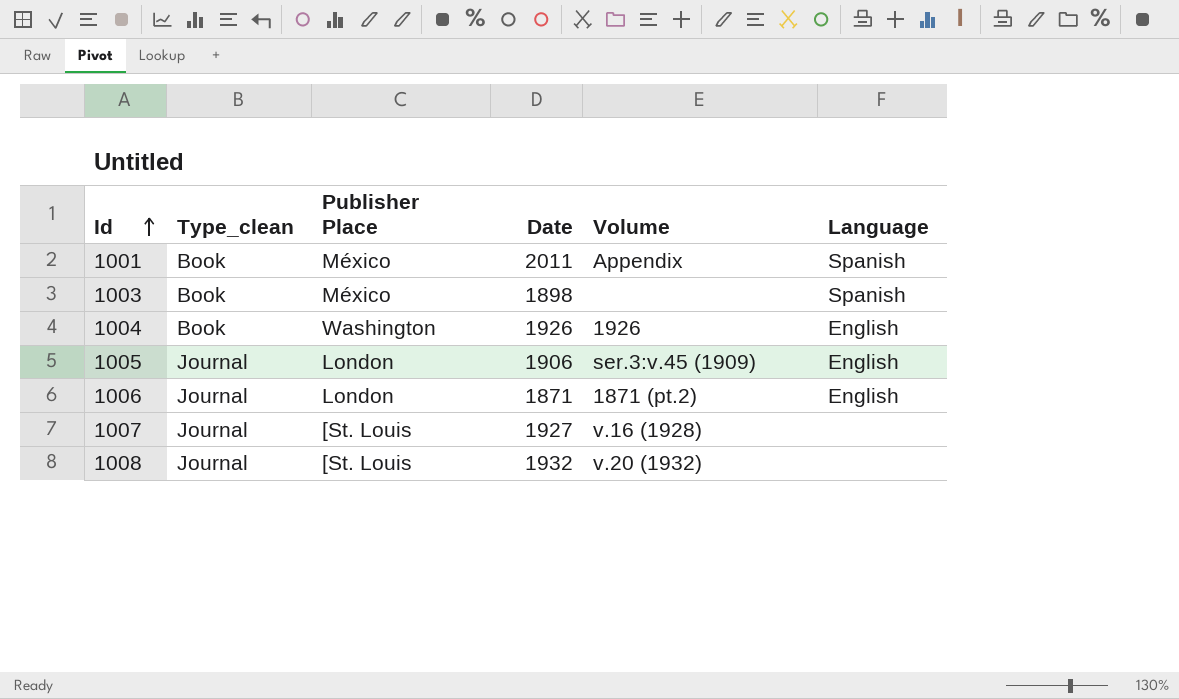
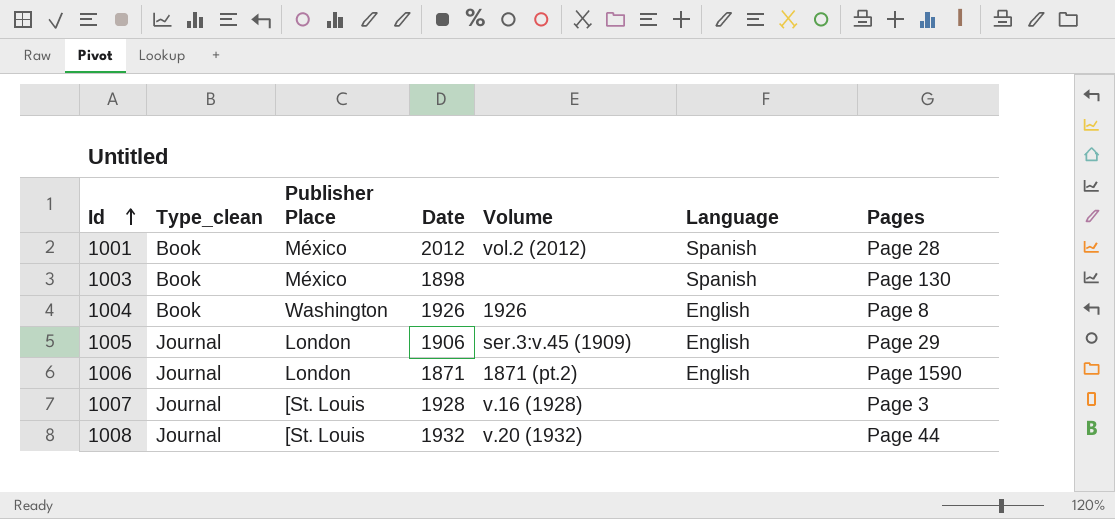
column Pages | position: none -> 7
1001 | Date: 2011 -> 2012
1001 | Volume: Appendix -> vol.2 (2012)
1007 | Date: 1927 -> 1928

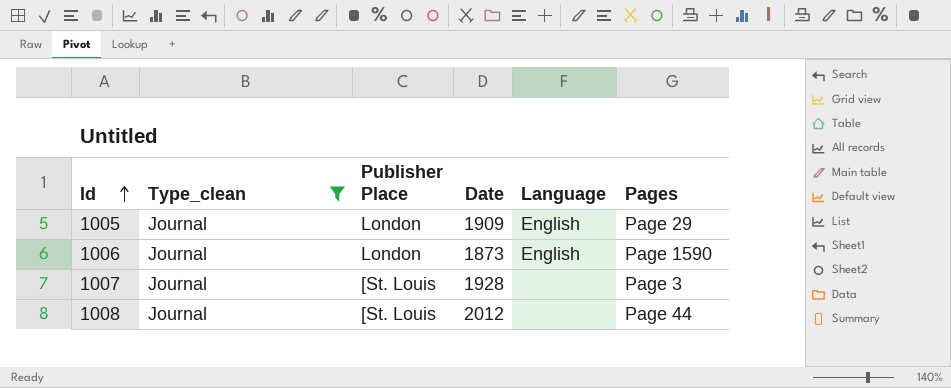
filter: none -> Type_clean = Journal
column Volume | position: 5 -> none
1005 | Date: 1906 -> 1909
1006 | Date: 1871 -> 1873
1008 | Date: 1932 -> 2012

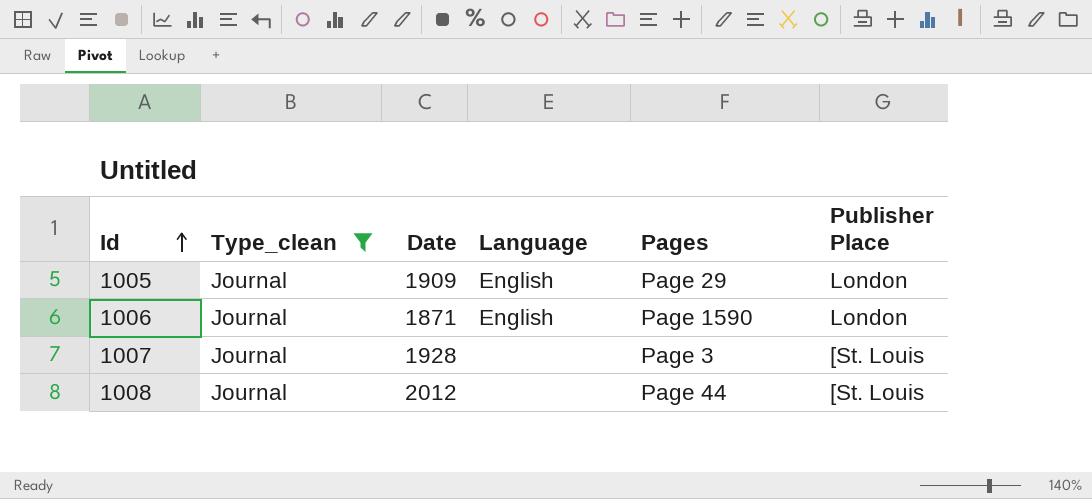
column Publisher Place | position: 3 -> 6
1006 | Date: 1873 -> 1871

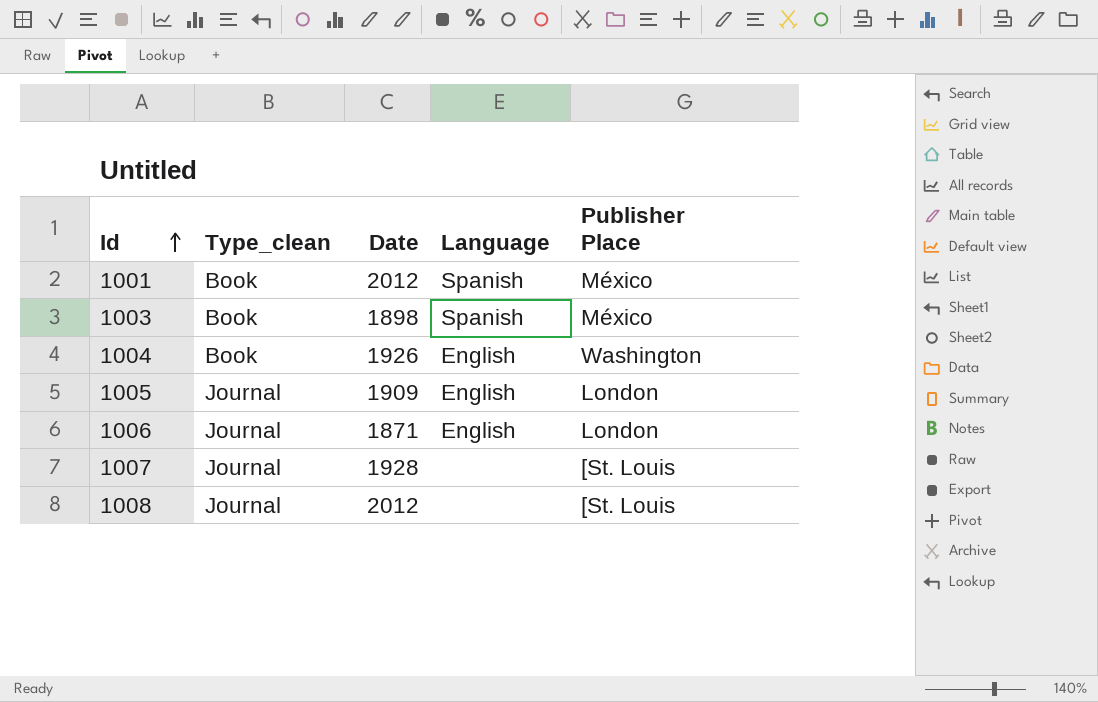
filter: Type_clean = Journal -> none
column Pages | position: 5 -> none

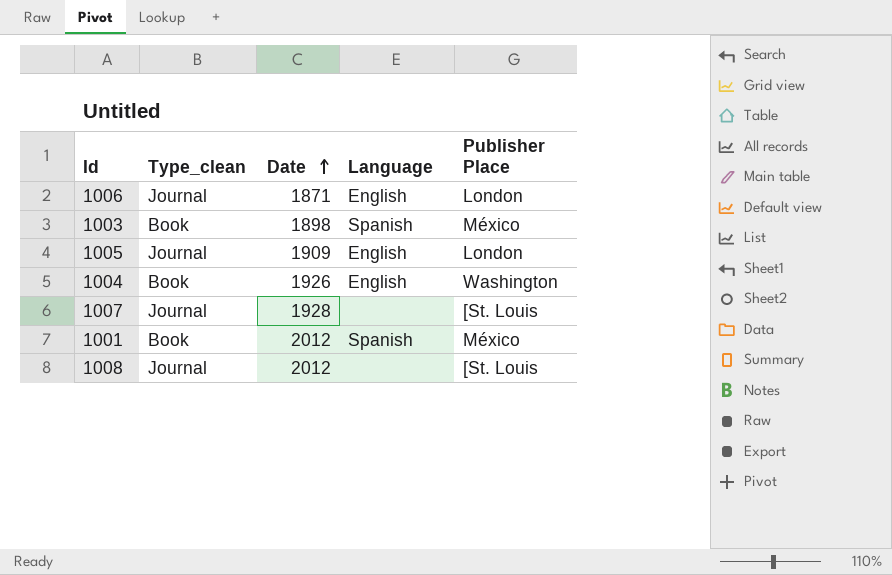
row order: Id ascending -> Date ascending

